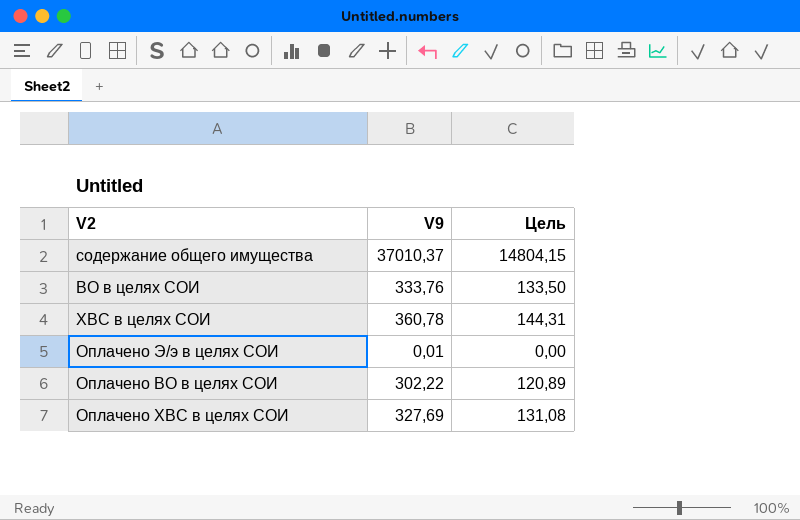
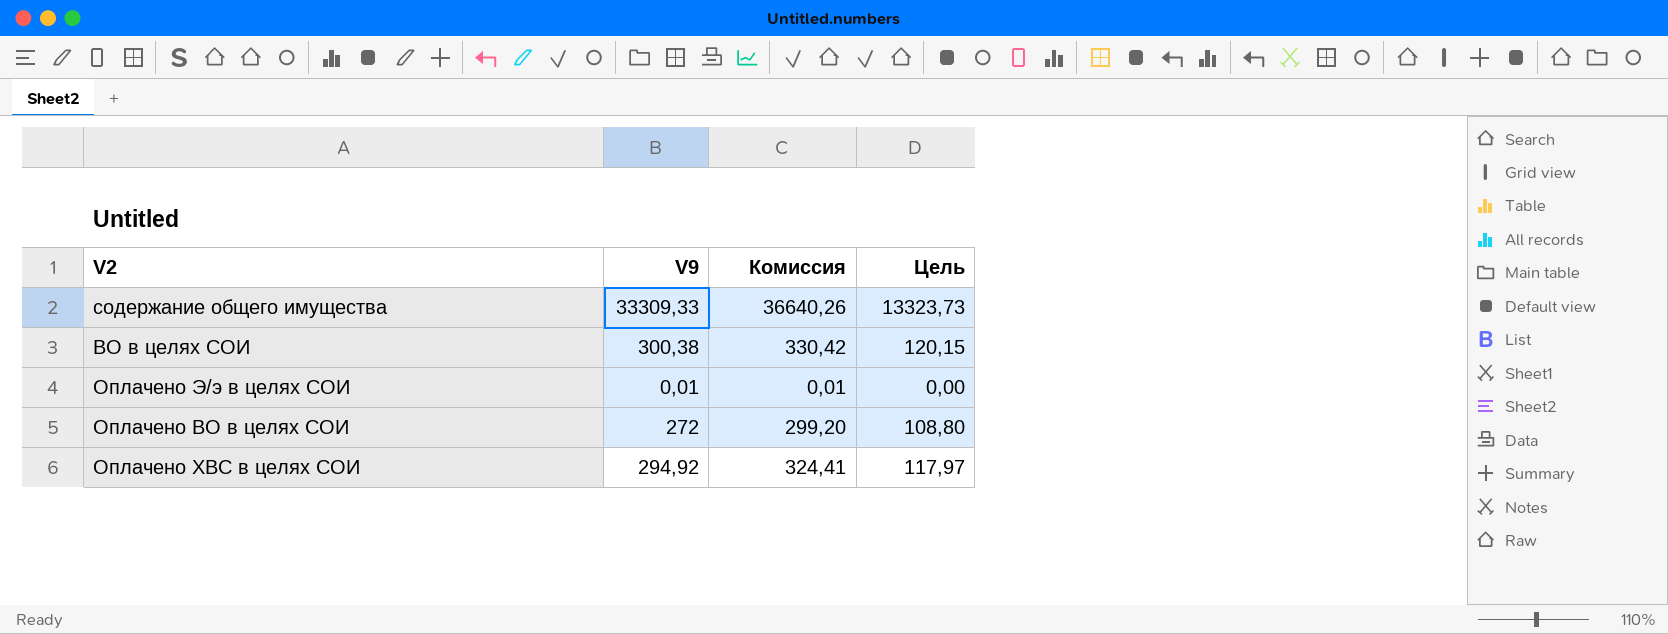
column Комиссия | formula: none -> [V9] * 1,1
row ХВС в целях СОИ: 360,78 | 144,31 -> none
содержание общего имущества | V9: 37010,37 -> 33309,33
содержание общего имущества | Цель: 14804,15 -> 13323,73
ВО в целях СОИ | V9: 333,76 -> 300,38
ВО в целях СОИ | Цель: 133,50 -> 120,15
Оплачено ВО в целях СОИ | V9: 302,22 -> 272
Оплачено ВО в целях СОИ | Цель: 120,89 -> 108,80
Оплачено ХВС в целях СОИ | V9: 327,69 -> 294,92
Оплачено ХВС в целях СОИ | Цель: 131,08 -> 117,97

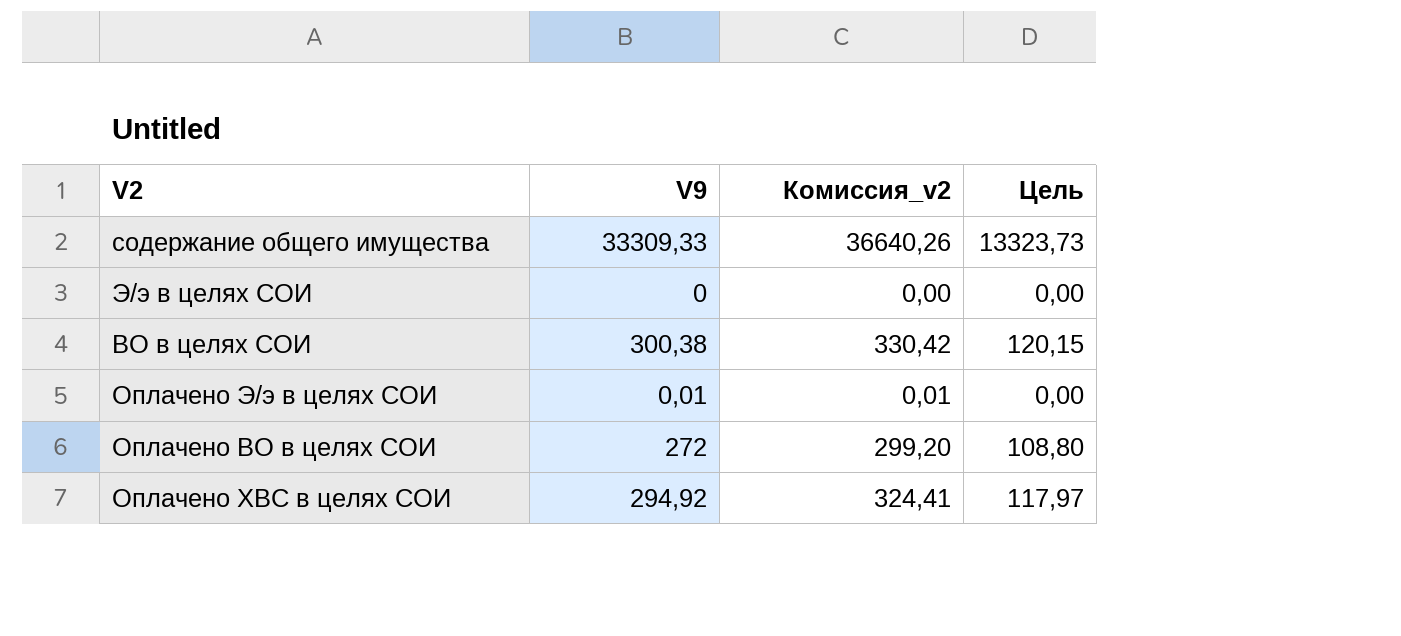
column name: Комиссия -> Комиссия_v2
row Э/э в целях СОИ: none -> 0 | 0,00 | 0,00

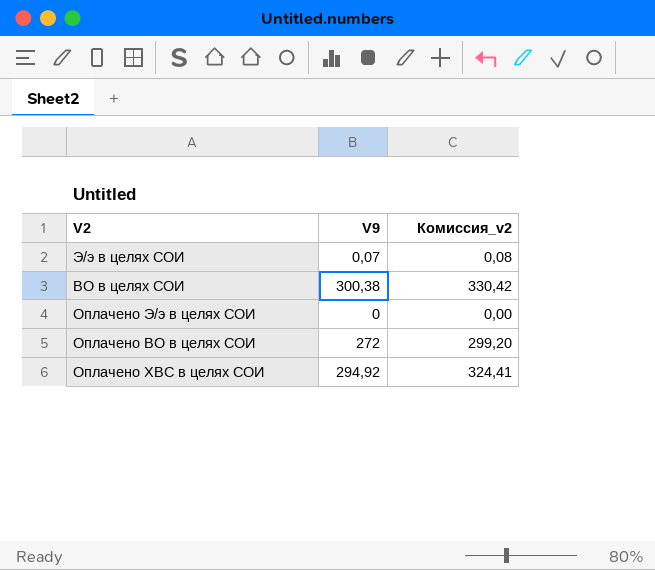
column Цель | formula: [V9] * 0,4 -> none
row содержание общего имущества: 33309,33 | 36640,26 | 13323,73 -> none
Э/э в целях СОИ | V9: 0 -> 0,07
Э/э в целях СОИ | Комиссия_v2: 0,00 -> 0,08
Оплачено Э/э в целях СОИ | V9: 0,01 -> 0
Оплачено Э/э в целях СОИ | Комиссия_v2: 0,01 -> 0,00

